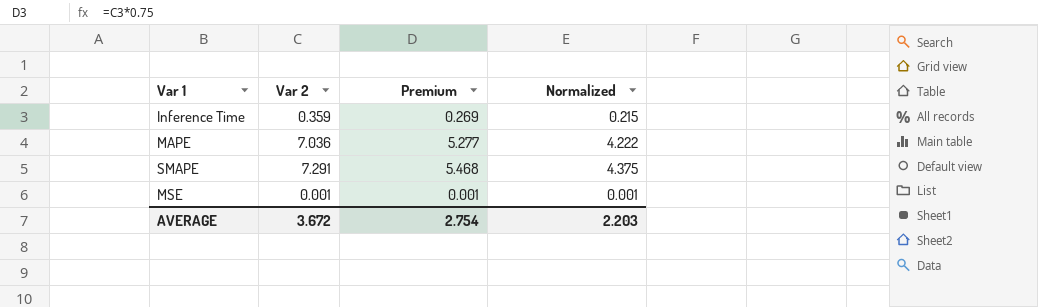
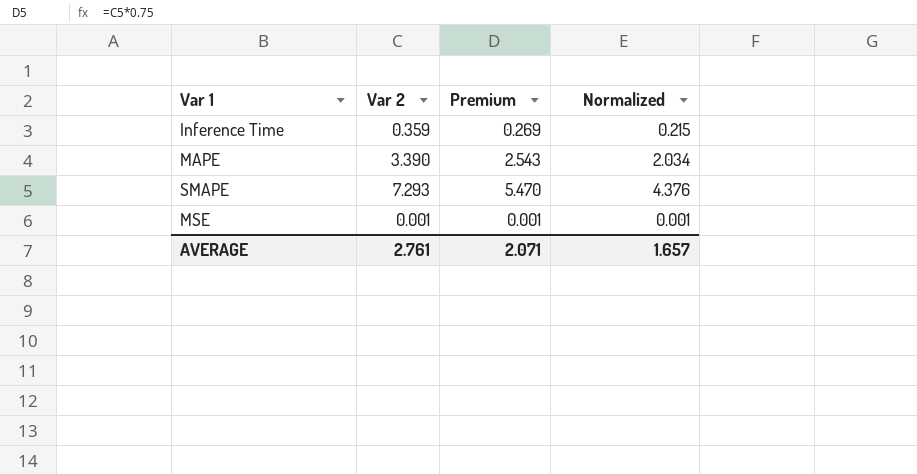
MAPE | Var 2: 7.036 -> 3.390
MAPE | Premium: 5.277 -> 2.543
MAPE | Normalized: 4.222 -> 2.034
SMAPE | Var 2: 7.291 -> 7.293
SMAPE | Premium: 5.468 -> 5.470
SMAPE | Normalized: 4.375 -> 4.376
AVERAGE | Var 2: 3.672 -> 2.761
AVERAGE | Premium: 2.754 -> 2.071
AVERAGE | Normalized: 2.203 -> 1.657

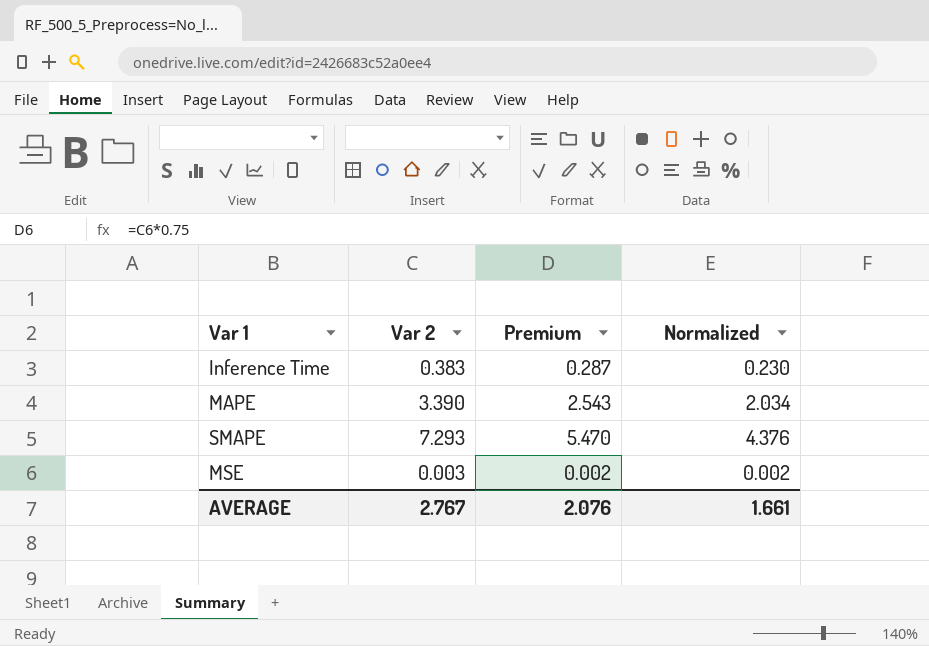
Inference Time | Var 2: 0.359 -> 0.383
Inference Time | Premium: 0.269 -> 0.287
Inference Time | Normalized: 0.215 -> 0.230
MSE | Var 2: 0.001 -> 0.003
MSE | Premium: 0.001 -> 0.002
MSE | Normalized: 0.001 -> 0.002
AVERAGE | Var 2: 2.761 -> 2.767
AVERAGE | Premium: 2.071 -> 2.076
AVERAGE | Normalized: 1.657 -> 1.661

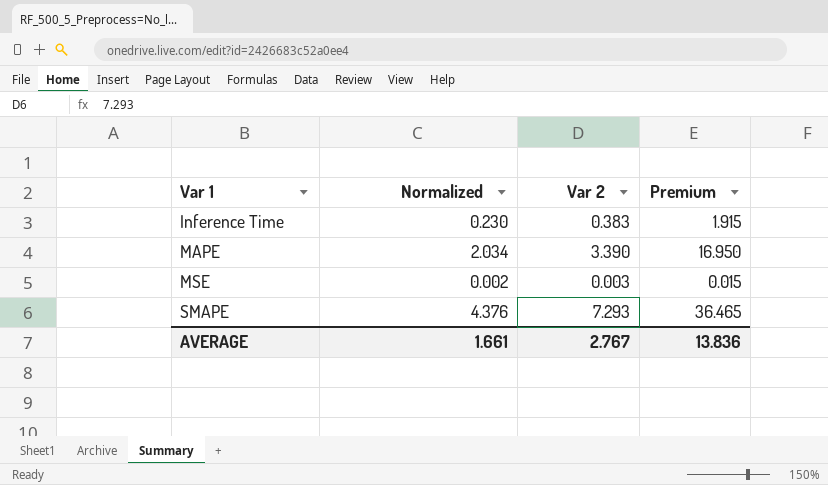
row order: none -> Var 1 ascending
column Normalized | position: 4 -> 2
column Premium | formula: [Var 2] * 0.75 -> [Var 2] * 5
AVERAGE | Premium: 2.076 -> 13.836

